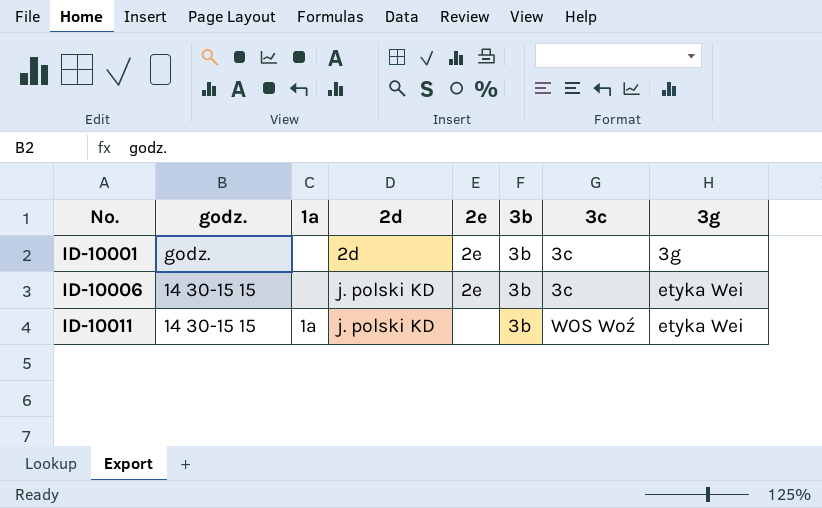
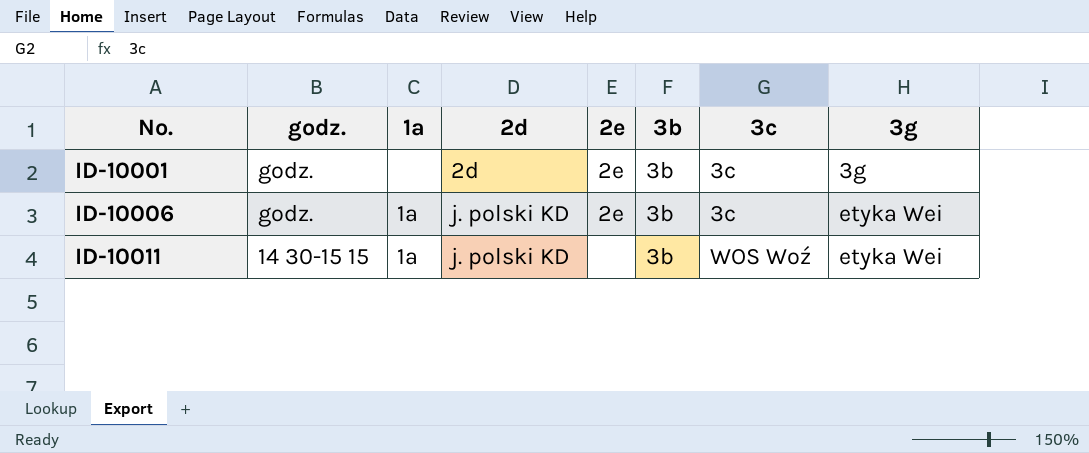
ID-10006 | godz.: 14 30-15 15 -> godz.
ID-10006 | 1a: none -> 1a

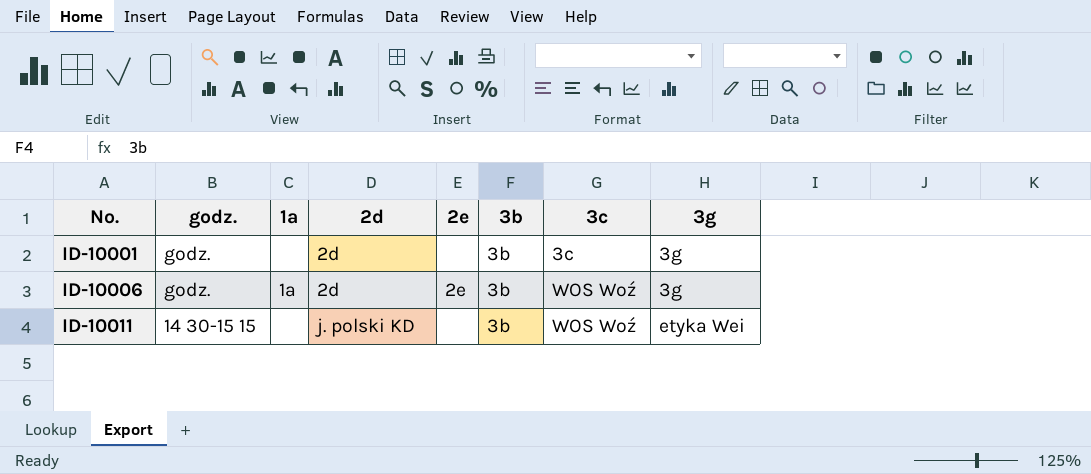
ID-10001 | 2e: 2e -> none
ID-10006 | 2d: j. polski KD -> 2d
ID-10006 | 3c: 3c -> WOS Woź
ID-10006 | 3g: etyka Wei -> 3g
ID-10011 | 1a: 1a -> none

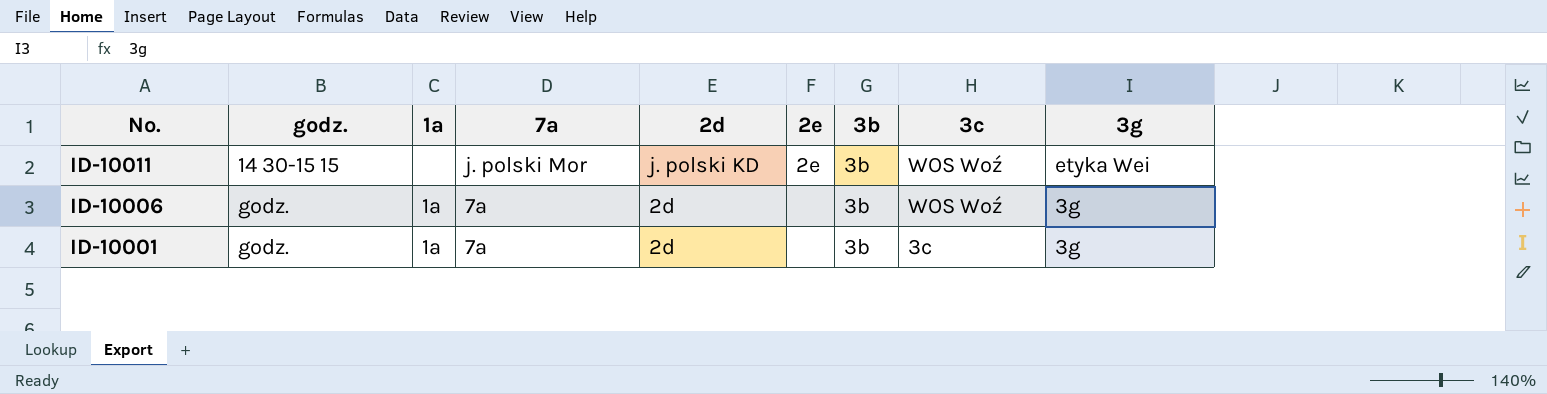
row order: No. ascending -> No. descending
column 7a | position: none -> 4
ID-10011 | 2e: none -> 2e
ID-10006 | 2e: 2e -> none
ID-10001 | 1a: none -> 1a

